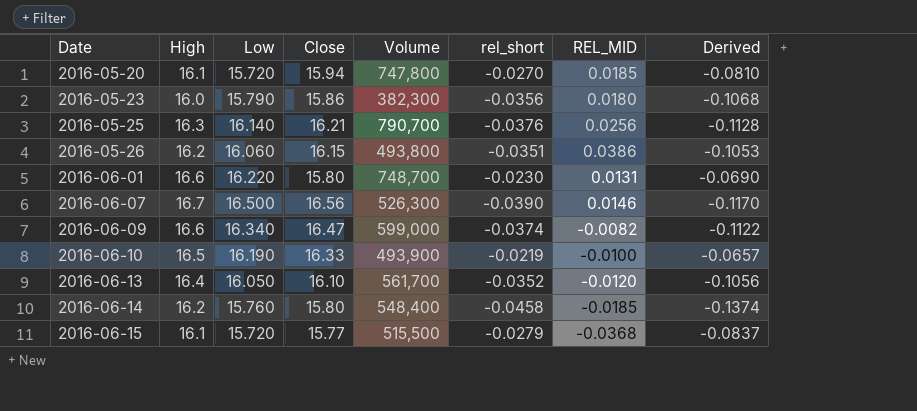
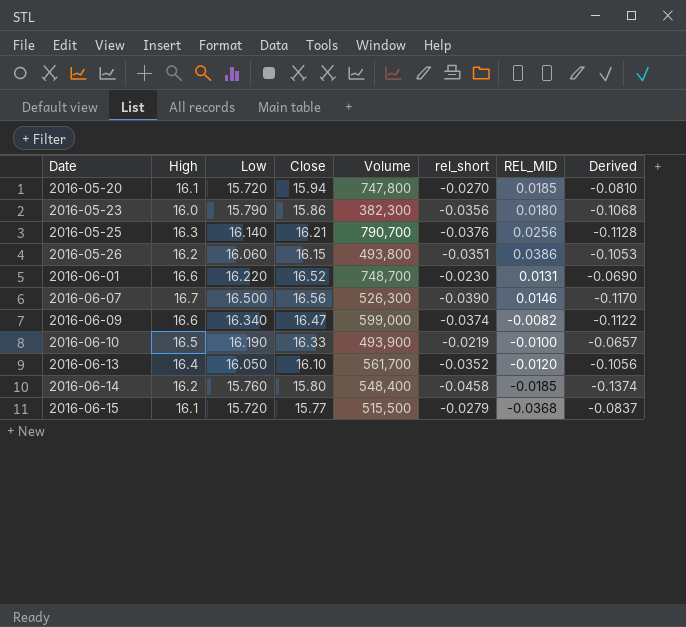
2016-06-01 | Close: 15.80 -> 16.52

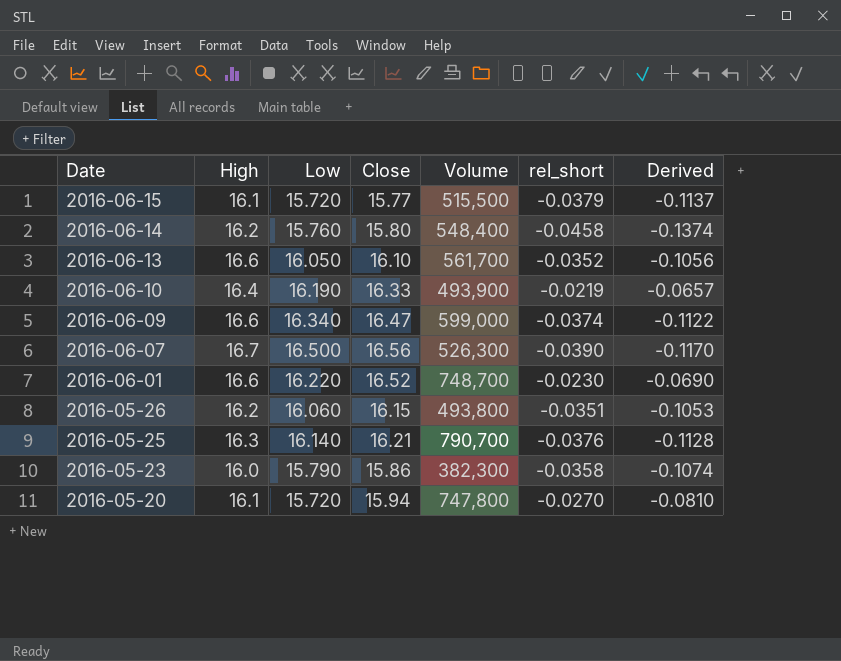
row order: Date ascending -> Date descending
column REL_MID | position: 7 -> none
2016-06-15 | rel_short: -0.0279 -> -0.0379
2016-06-15 | Derived: -0.0837 -> -0.1137
2016-06-13 | High: 16.4 -> 16.6
2016-06-10 | High: 16.5 -> 16.4
2016-05-23 | rel_short: -0.0356 -> -0.0358
2016-05-23 | Derived: -0.1068 -> -0.1074

